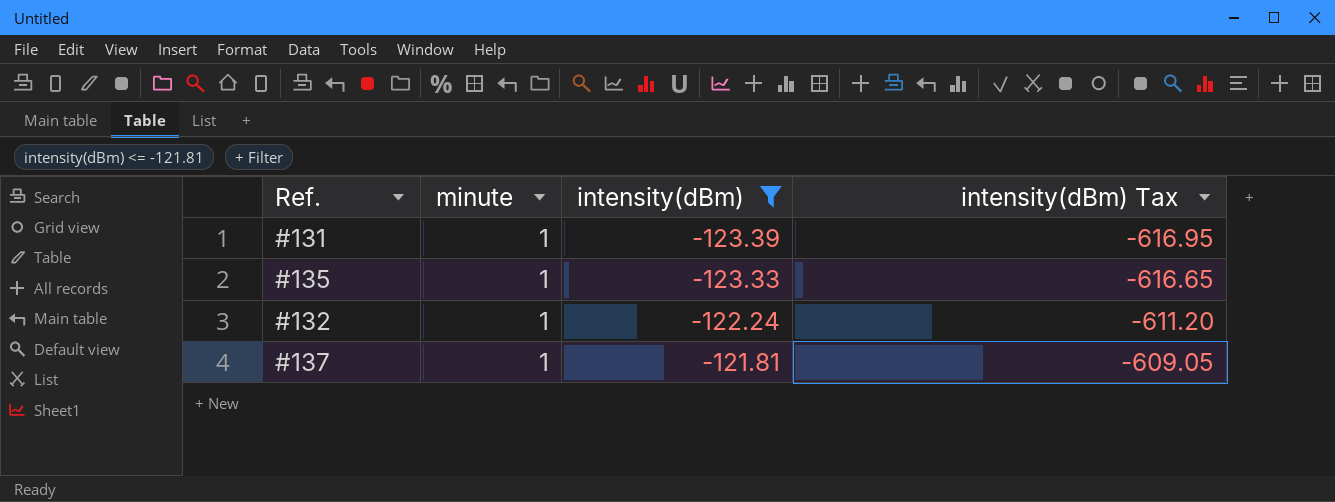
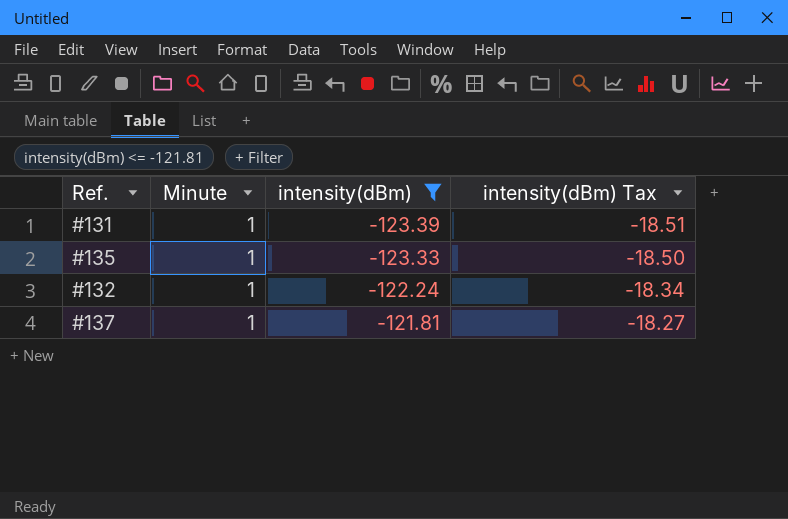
column name: minute -> Minute
column intensity(dBm) Tax | formula: [intensity(dBm)] * 5 -> [intensity(dBm)] * 0.15

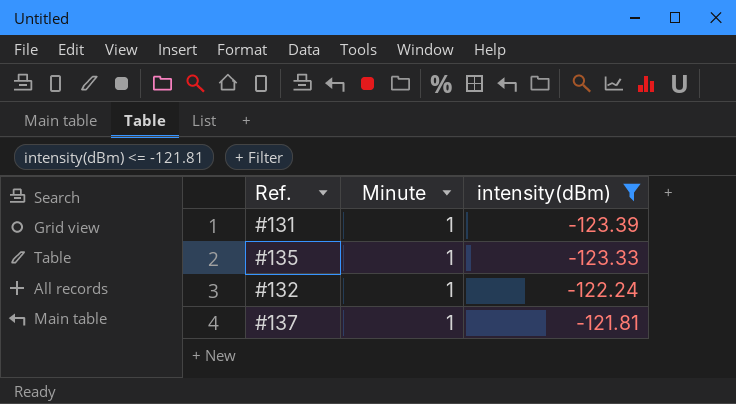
column intensity(dBm) Tax | formula: [intensity(dBm)] * 0.15 -> none

